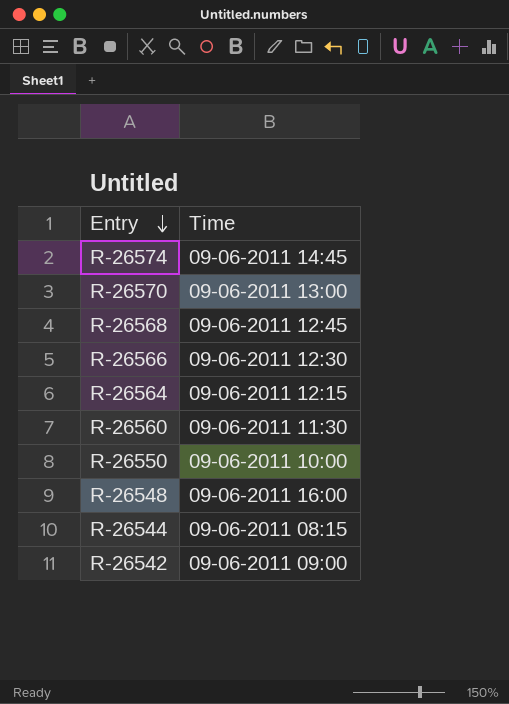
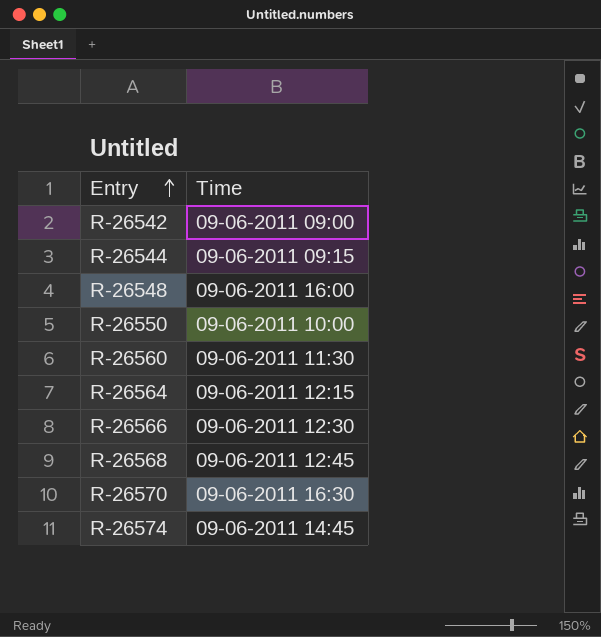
row order: Entry descending -> Entry ascending
R-26544 | Time: 09-06-2011 08:15 -> 09-06-2011 09:15
R-26570 | Time: 09-06-2011 13:00 -> 09-06-2011 16:30

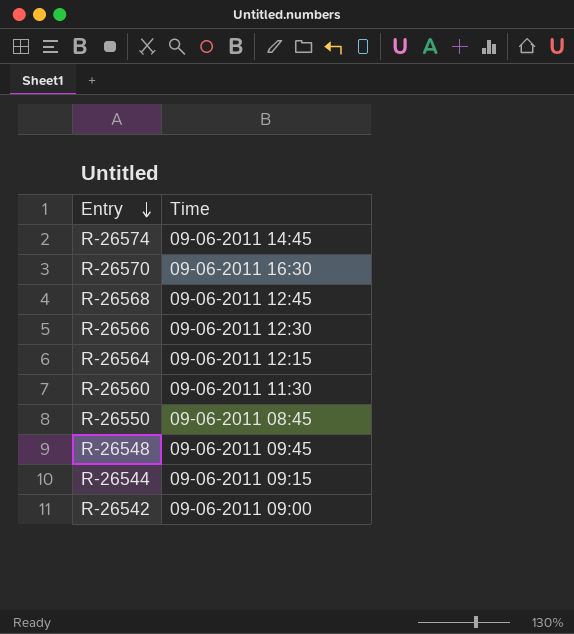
row order: Entry ascending -> Entry descending
R-26550 | Time: 09-06-2011 10:00 -> 09-06-2011 08:45
R-26548 | Time: 09-06-2011 16:00 -> 09-06-2011 09:45

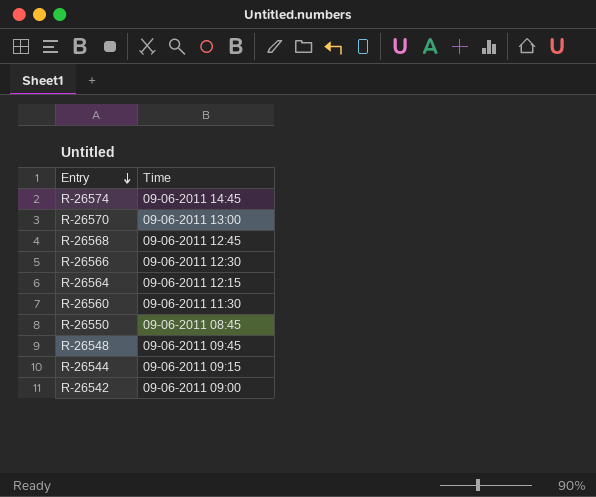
R-26570 | Time: 09-06-2011 16:30 -> 09-06-2011 13:00

